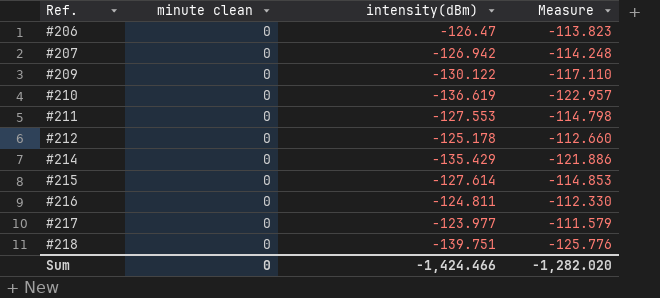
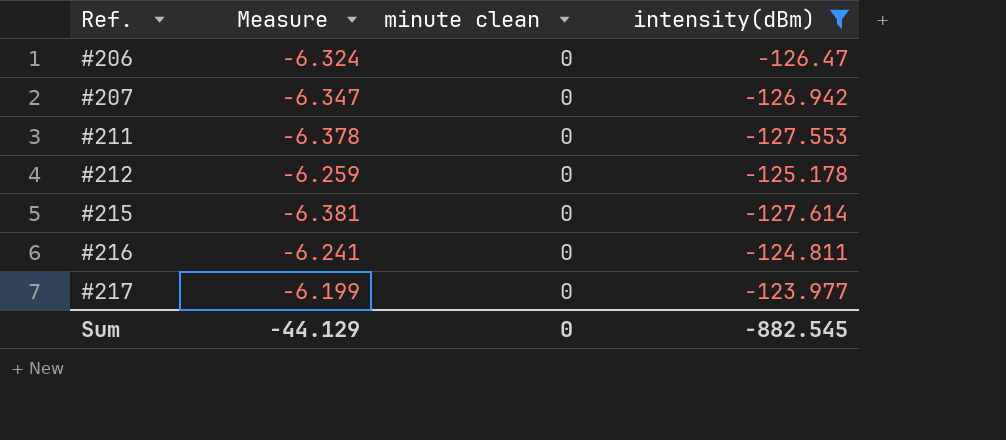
filter: none -> intensity(dBm) >= -127.614
column Measure | formula: [intensity(dBm)] * 0.9 -> [intensity(dBm)] * 0.05
column Measure | position: 4 -> 2
Sum | Measure: -1,282.020 -> -44.129
Sum | intensity(dBm): -1,424.466 -> -882.545

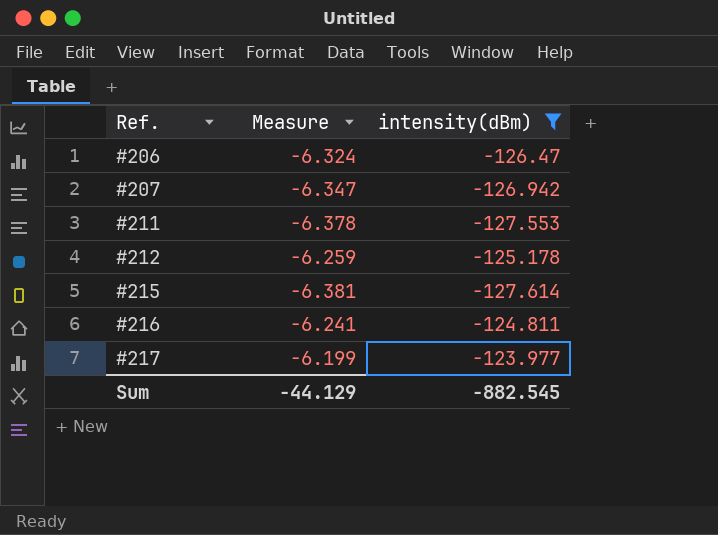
column minute clean | position: 3 -> none

